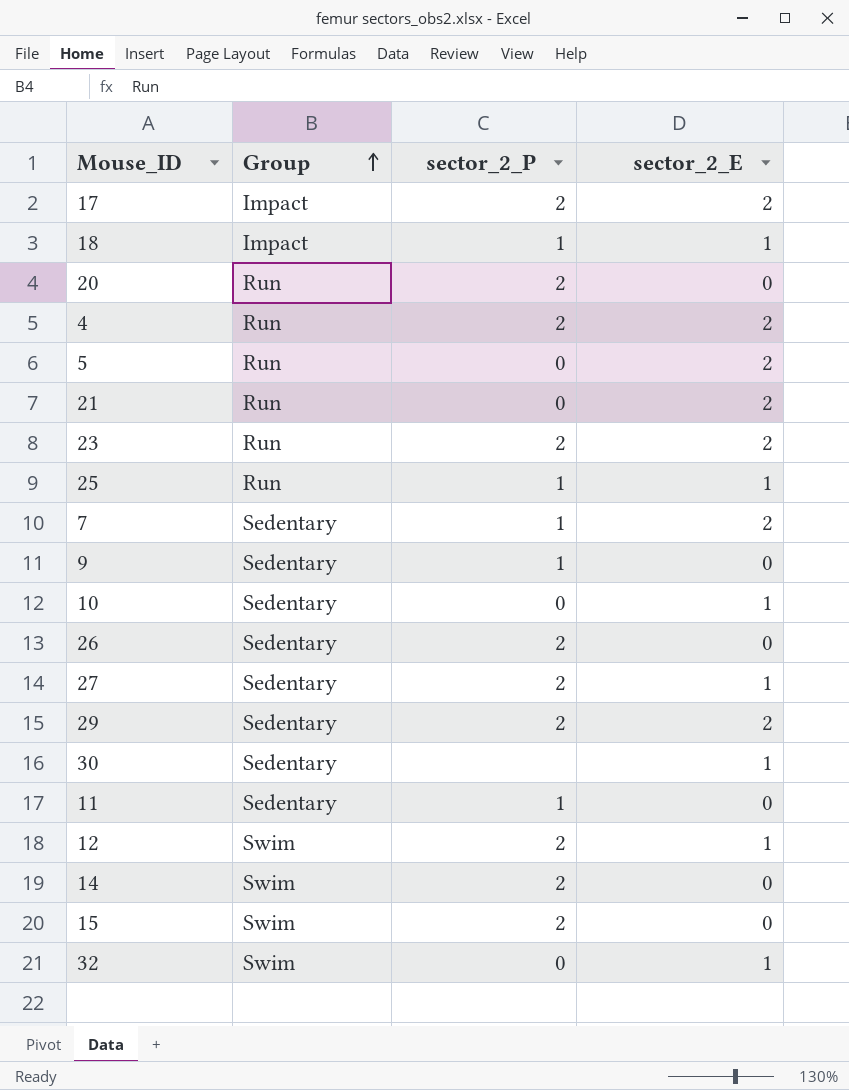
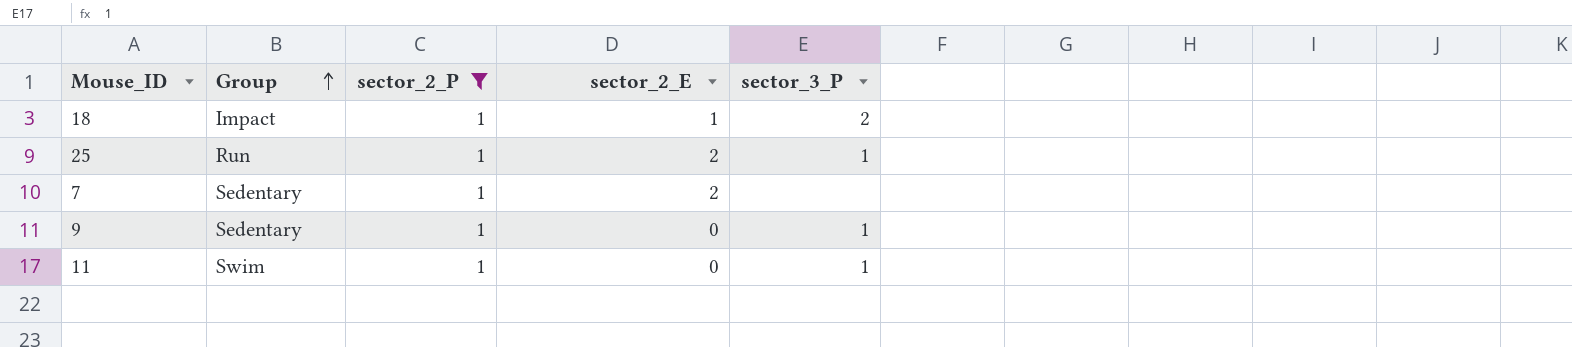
filter: none -> sector_2_P = 1
column sector_3_P | position: none -> 5
25 | sector_2_E: 1 -> 2
11 | Group: Sedentary -> Swim

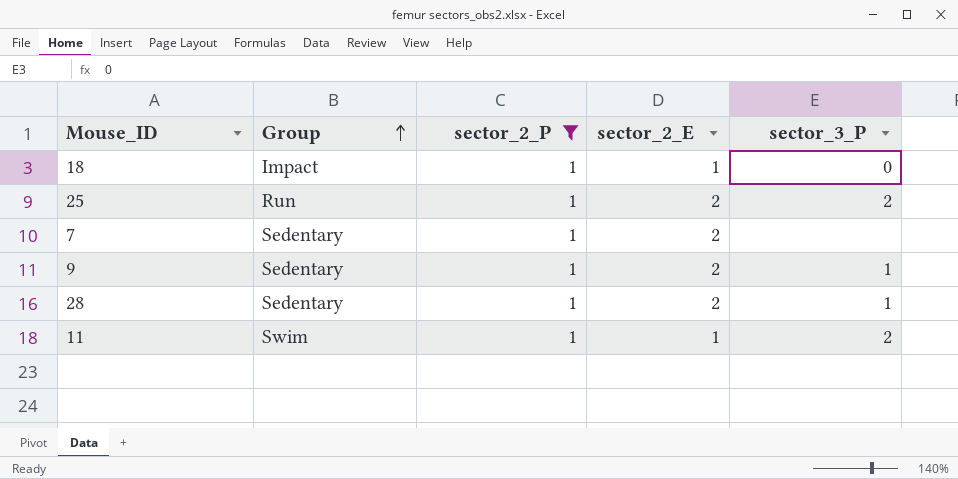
18 | sector_3_P: 2 -> 0
25 | sector_3_P: 1 -> 2
9 | sector_2_E: 0 -> 2
row 28: none -> Sedentary | 1 | 2 | 1
11 | sector_2_E: 0 -> 1
11 | sector_3_P: 1 -> 2

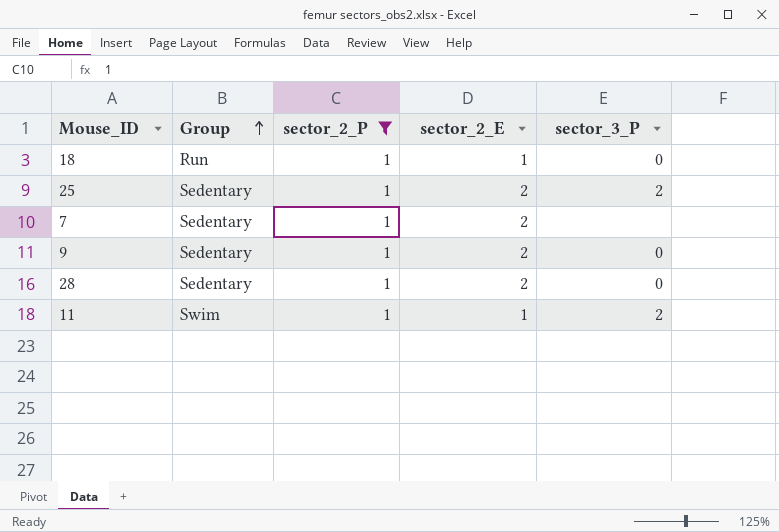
18 | Group: Impact -> Run
25 | Group: Run -> Sedentary
9 | sector_3_P: 1 -> 0
28 | sector_3_P: 1 -> 0

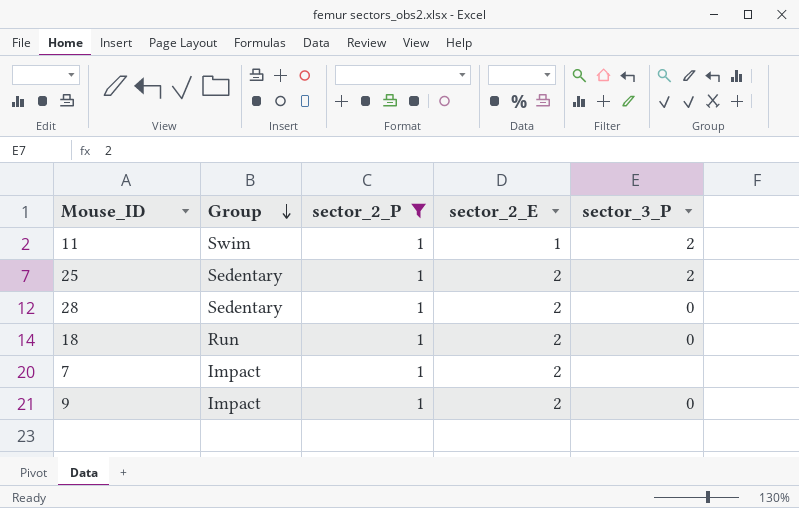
row order: Group ascending -> Group descending
18 | sector_2_E: 1 -> 2
7 | Group: Sedentary -> Impact
9 | Group: Sedentary -> Impact

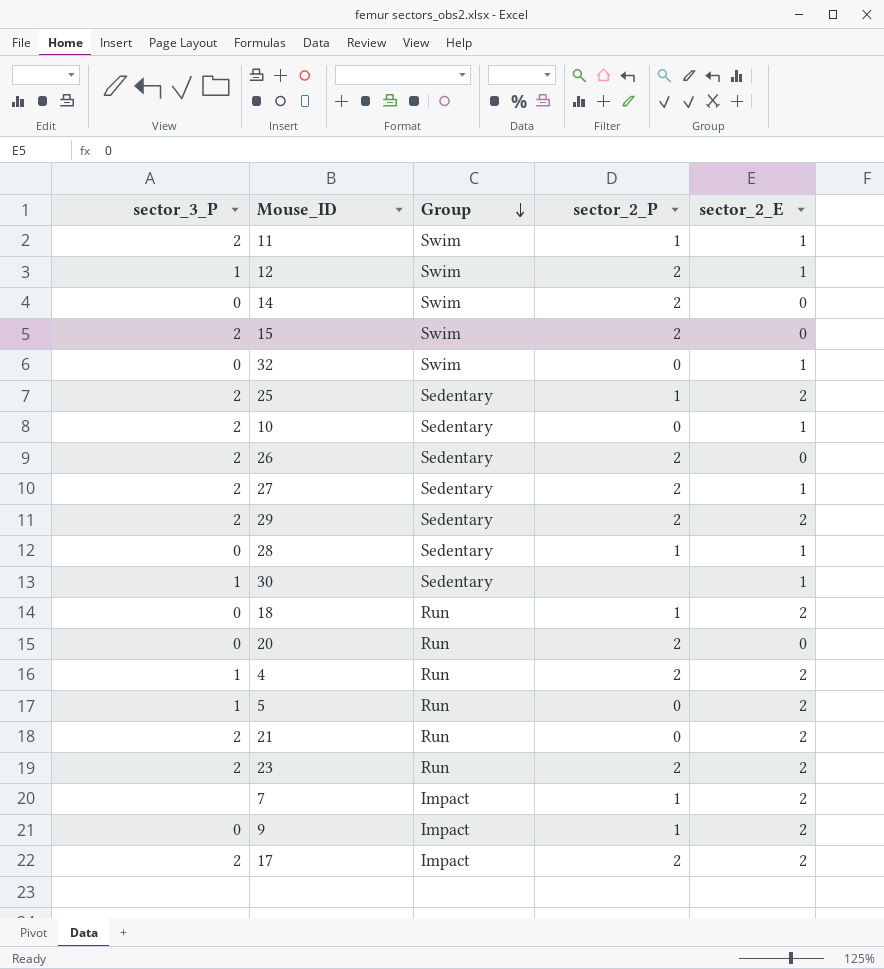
filter: sector_2_P = 1 -> none
column sector_3_P | position: 5 -> 1
28 | sector_2_E: 2 -> 1

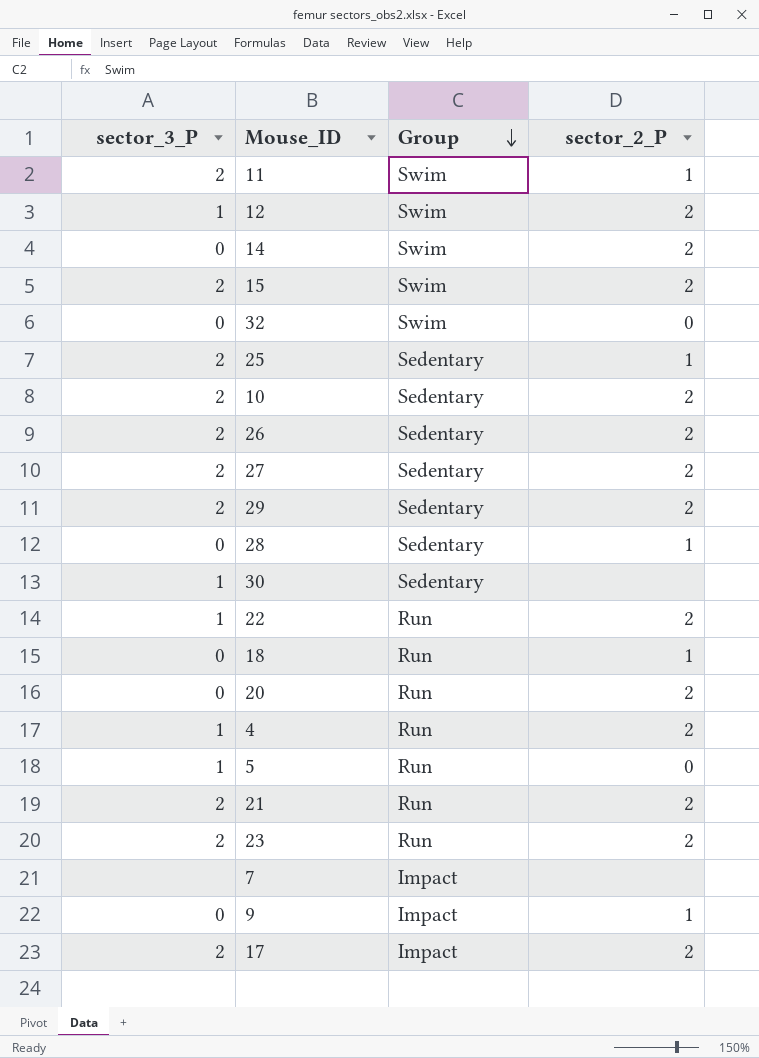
column sector_2_E | position: 5 -> none
10 | sector_2_P: 0 -> 2
row 22: none -> 1 | Run | 2
21 | sector_2_P: 0 -> 2
7 | sector_2_P: 1 -> none

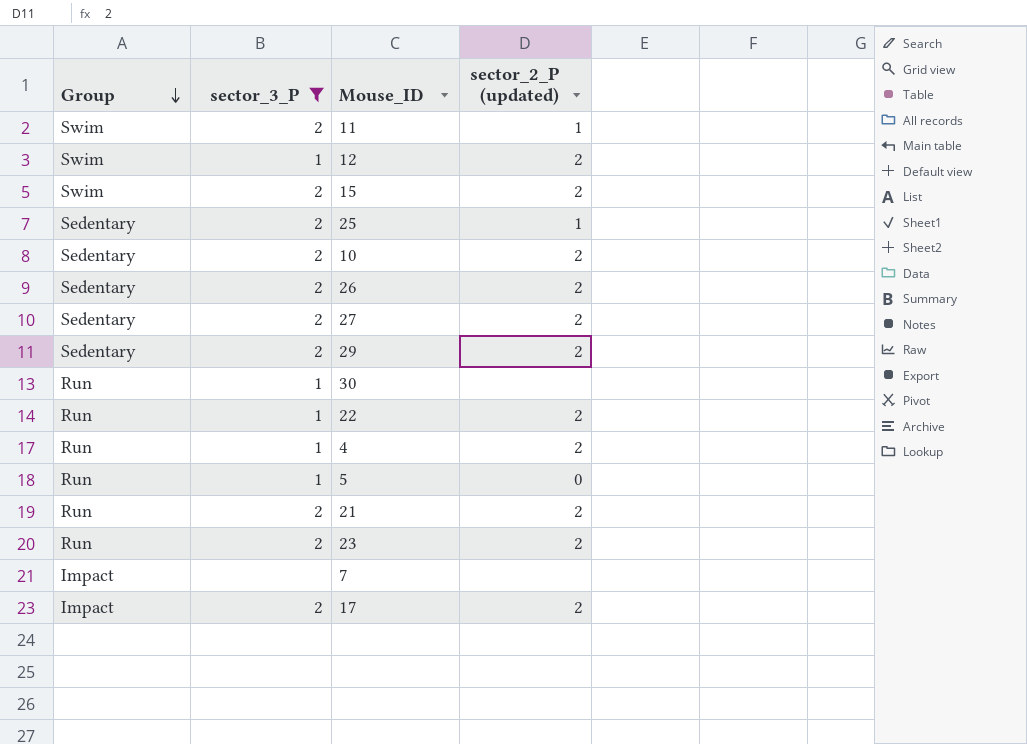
filter: none -> sector_3_P != 0
column Group | position: 3 -> 1
column name: sector_2_P -> sector_2_P (updated)
30 | Group: Sedentary -> Run

